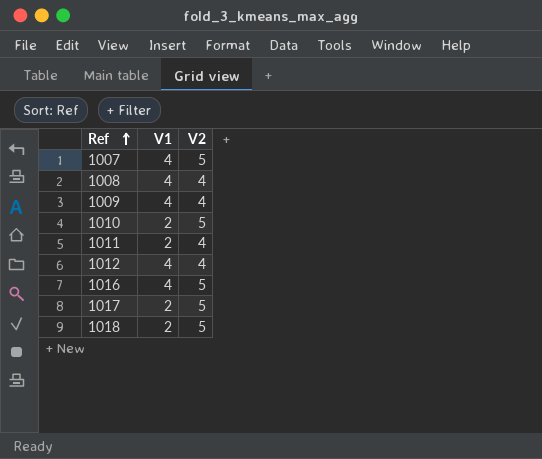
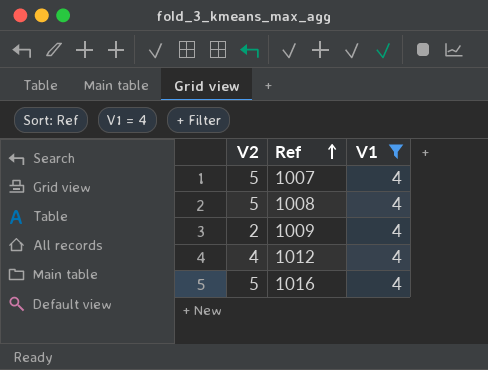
filter: none -> V1 = 4
column V2 | position: 3 -> 1
1008 | V2: 4 -> 5
1009 | V2: 4 -> 2

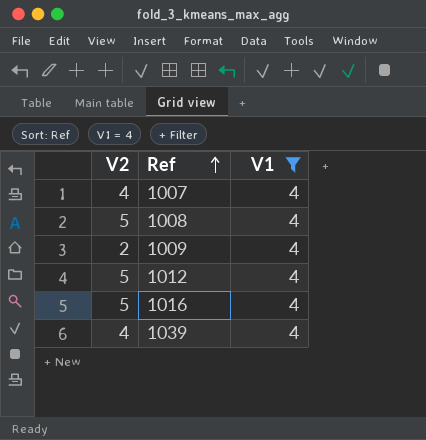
1007 | V2: 5 -> 4
1012 | V2: 4 -> 5
row 1039: none -> 4 | 4

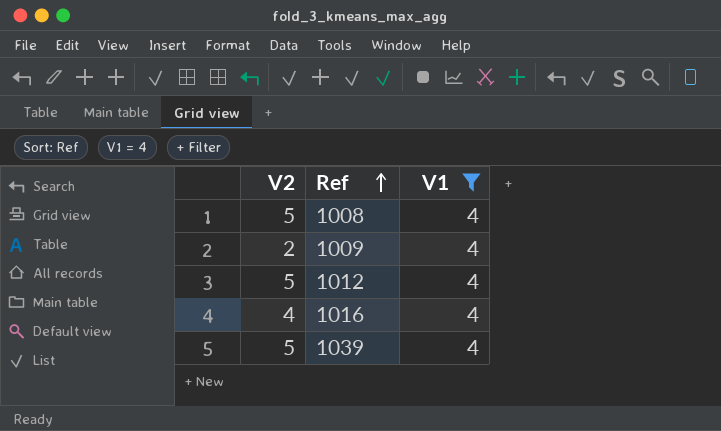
row 1007: 4 | 4 -> none
1016 | V2: 5 -> 4
1039 | V2: 4 -> 5

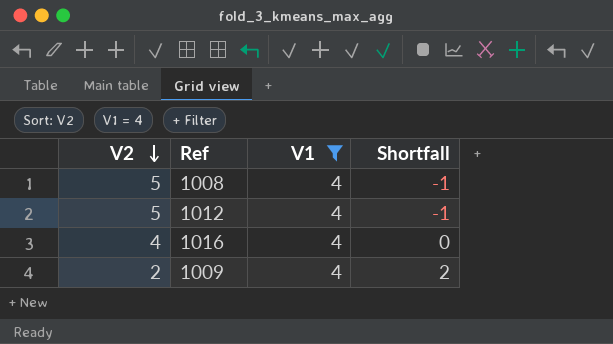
row order: Ref ascending -> V2 descending
column Shortfall | formula: none -> [V1] - [V2]
row 1039: 5 | 4 -> none

